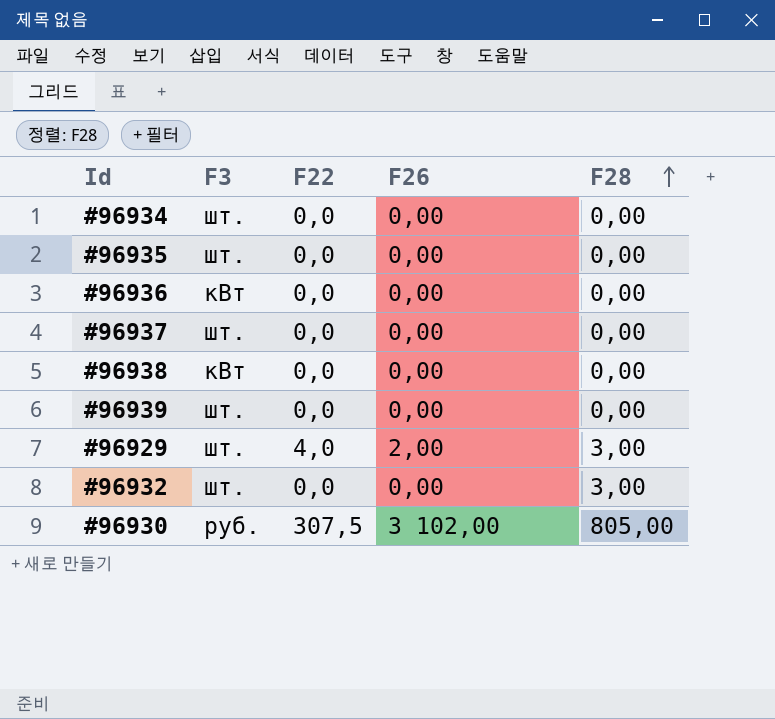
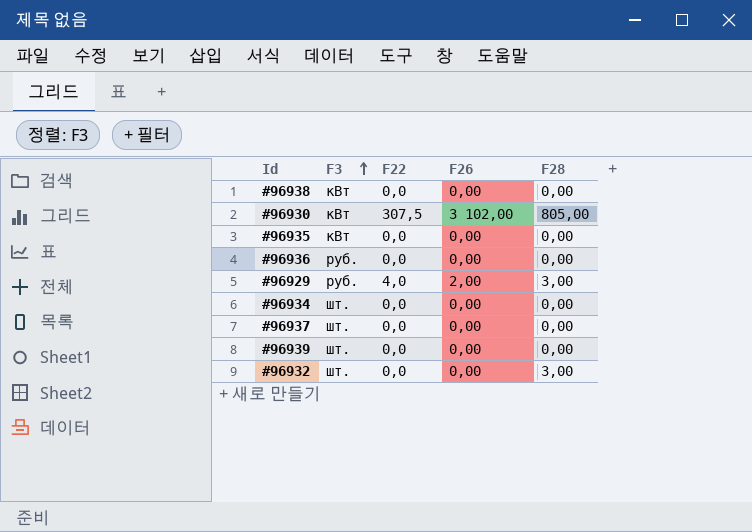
row order: F28 ascending -> F3 ascending
#96930 | F3: руб. -> кВт
#96935 | F3: шт. -> кВт
#96936 | F3: кВт -> руб.
#96929 | F3: шт. -> руб.

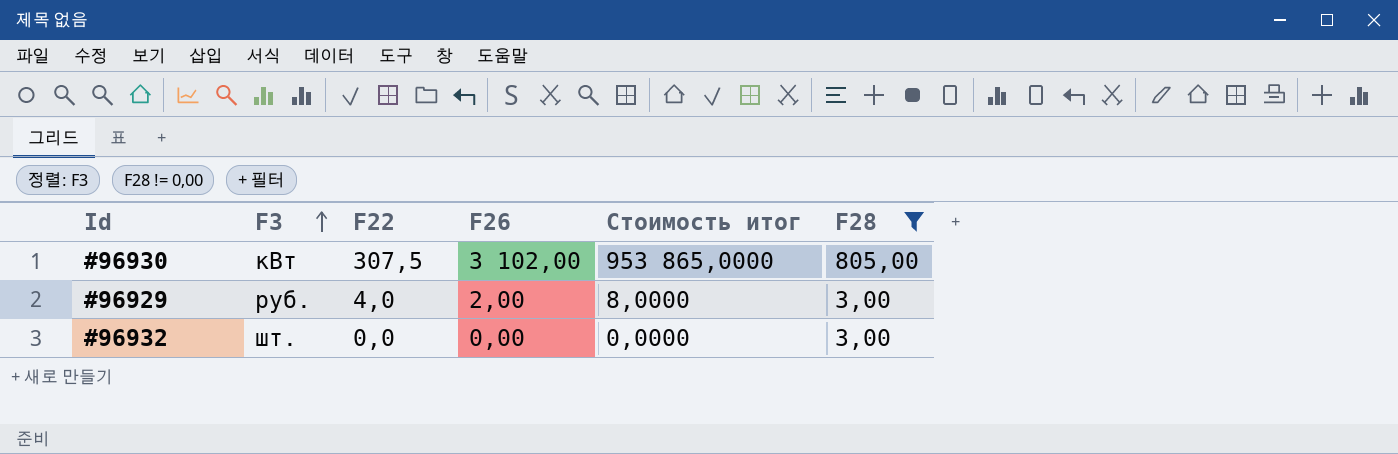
filter: none -> F28 != 0,00
column Стоимость итог | formula: none -> [F22] * [F26]

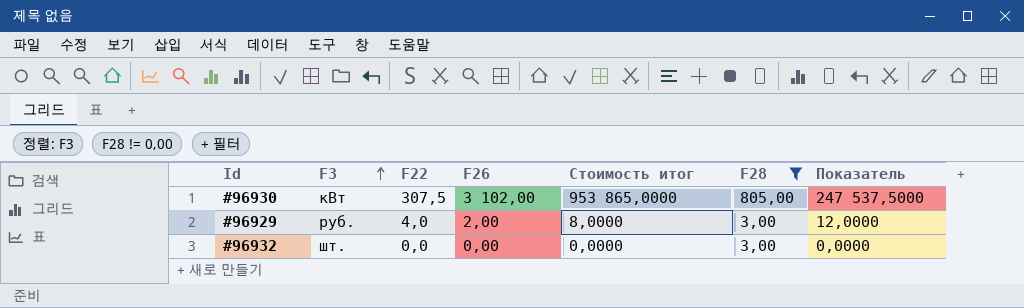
column Показатель | formula: none -> [F22] * [F28]

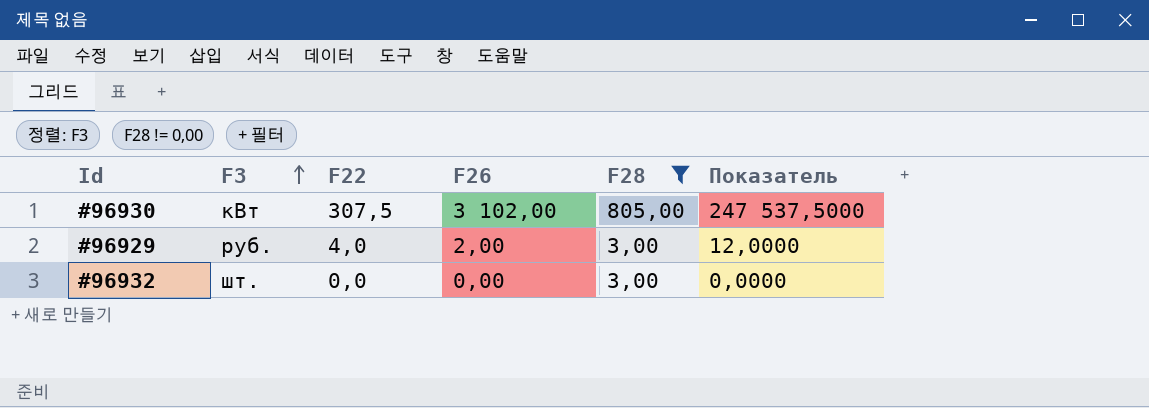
column Стоимость итог | formula: [F22] * [F26] -> none

